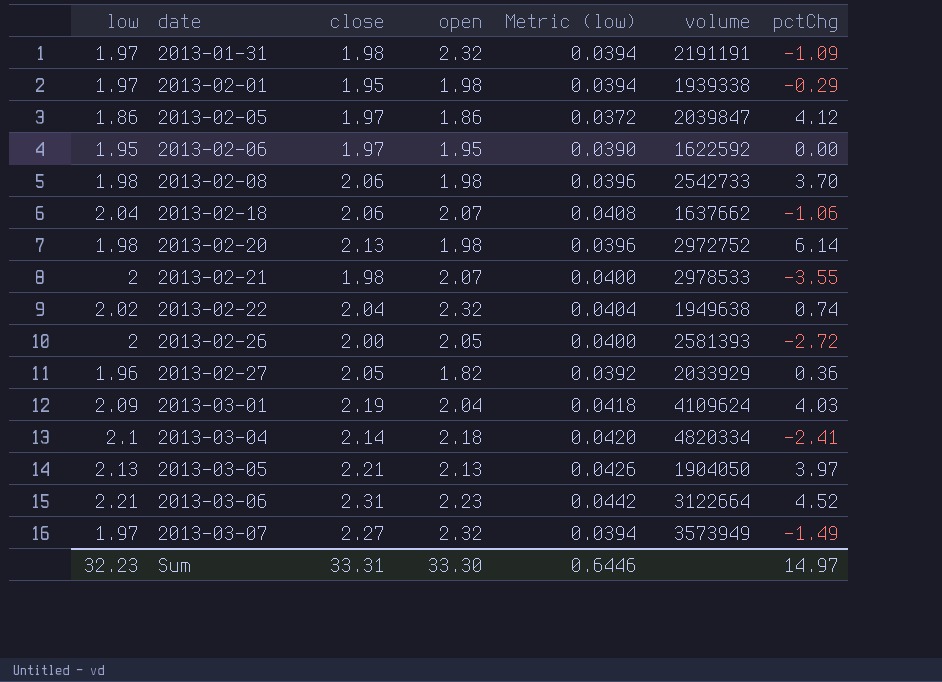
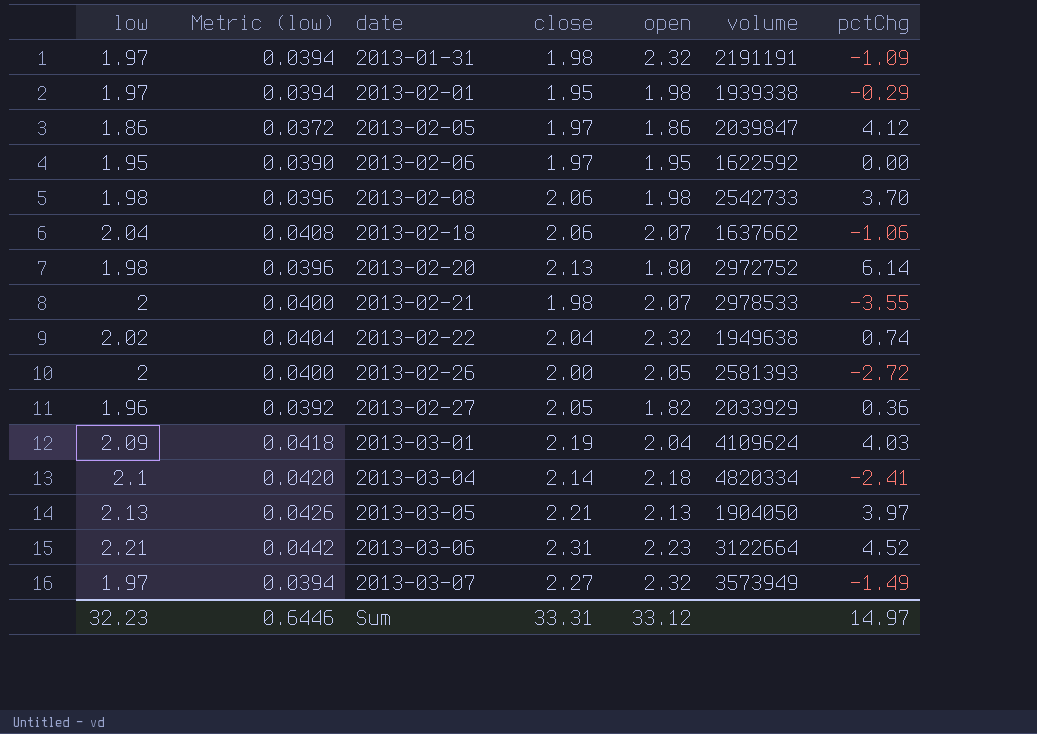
column Metric (low) | position: 5 -> 2
2013-02-20 | open: 1.98 -> 1.80
Sum | open: 33.30 -> 33.12

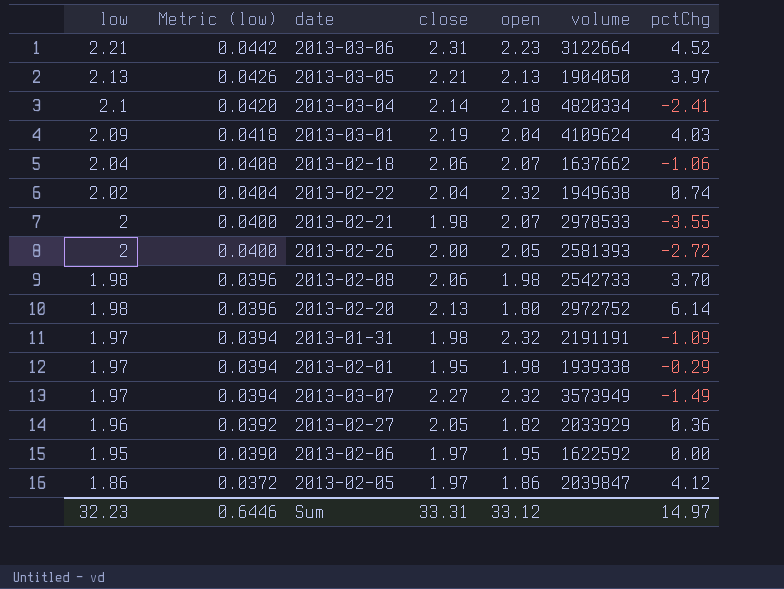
row order: date ascending -> low descending

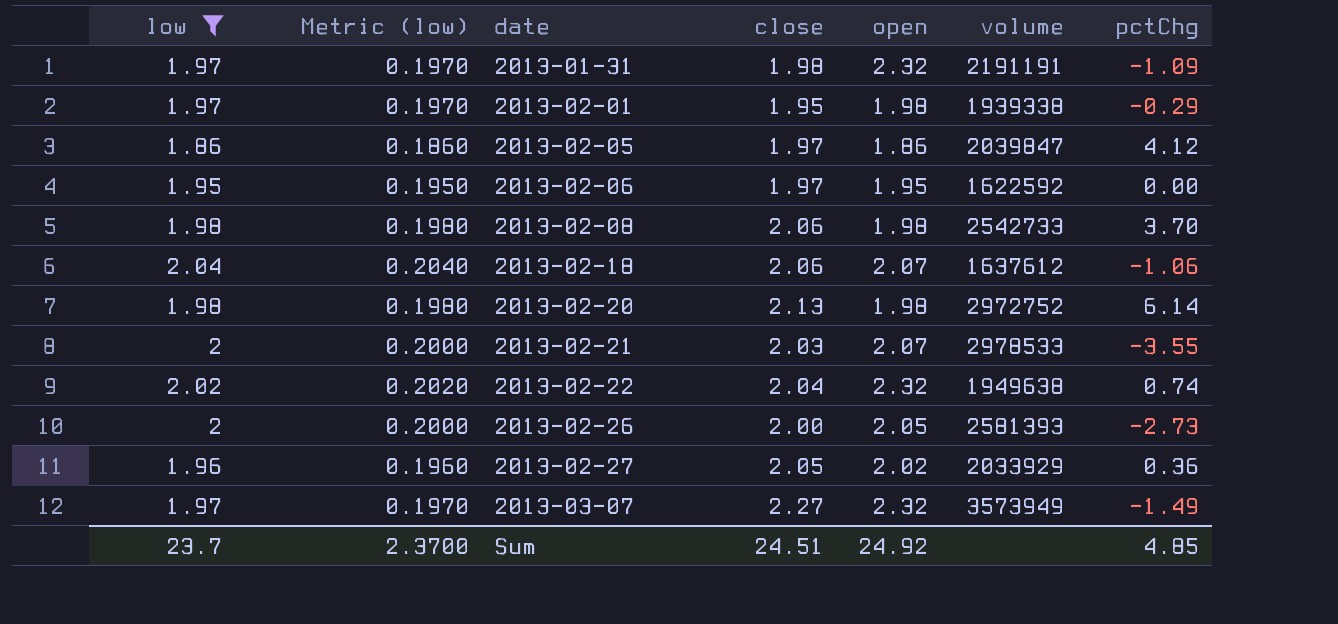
filter: none -> low <= 2.04
row order: low descending -> date ascending
column Metric (low) | formula: [low] * 0.02 -> [low] * 0.1
2013-02-18 | volume: 1637662 -> 1637612
2013-02-20 | open: 1.80 -> 1.98
2013-02-21 | close: 1.98 -> 2.03
2013-02-26 | pctChg: -2.72 -> -2.73
2013-02-27 | open: 1.82 -> 2.02
Sum | low: 32.23 -> 23.7
Sum | Metric (low): 0.6446 -> 2.3700
Sum | close: 33.31 -> 24.51
Sum | open: 33.12 -> 24.92
Sum | pctChg: 14.97 -> 4.85

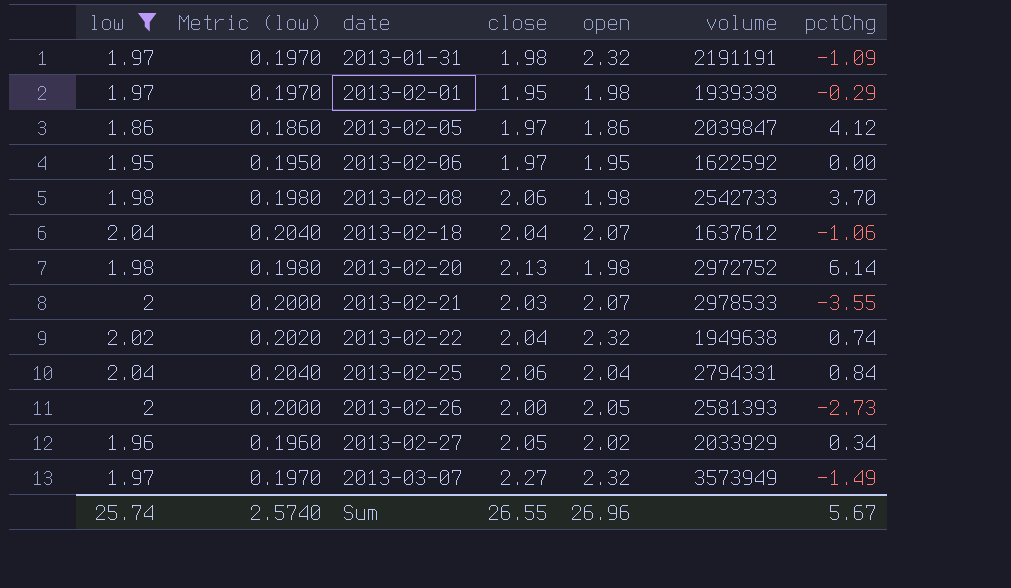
2013-02-18 | close: 2.06 -> 2.04
row 2013-02-25: none -> 2.04 | 0.2040 | 2.06 | 2.04 | 2794331 | 0.84
2013-02-27 | pctChg: 0.36 -> 0.34
Sum | low: 23.7 -> 25.74
Sum | Metric (low): 2.3700 -> 2.5740
Sum | close: 24.51 -> 26.55
Sum | open: 24.92 -> 26.96
Sum | pctChg: 4.85 -> 5.67

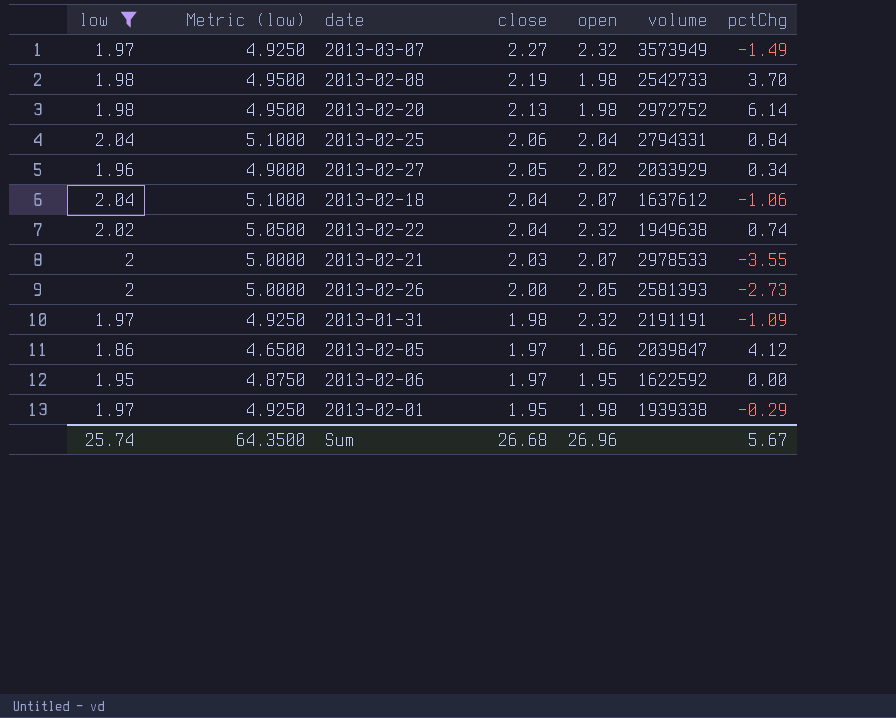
row order: date ascending -> close descending
column Metric (low) | formula: [low] * 0.1 -> [low] * 2.5
2013-02-08 | close: 2.06 -> 2.19
Sum | Metric (low): 2.5740 -> 64.3500
Sum | close: 26.55 -> 26.68

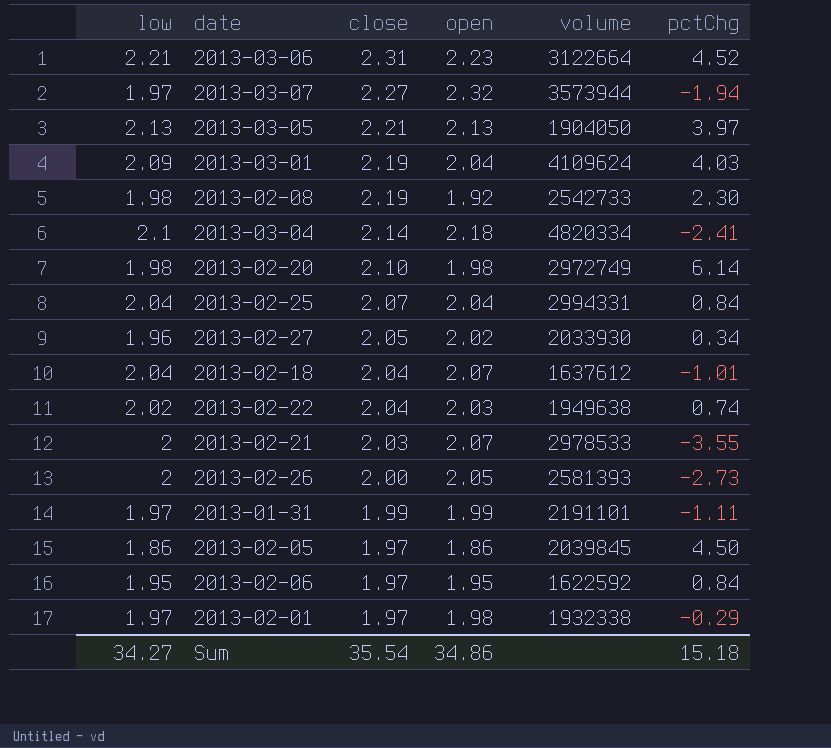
filter: low <= 2.04 -> none
column Metric (low) | formula: [low] * 2.5 -> none
2013-03-07 | volume: 3573949 -> 3573944
2013-03-07 | pctChg: -1.49 -> -1.94
2013-02-08 | open: 1.98 -> 1.92
2013-02-08 | pctChg: 3.70 -> 2.30
2013-02-20 | close: 2.13 -> 2.10
2013-02-20 | volume: 2972752 -> 2972749
2013-02-25 | close: 2.06 -> 2.07
2013-02-25 | volume: 2794331 -> 2994331
2013-02-27 | volume: 2033929 -> 2033930
2013-02-18 | pctChg: -1.06 -> -1.01
2013-02-22 | open: 2.32 -> 2.03
2013-01-31 | close: 1.98 -> 1.99
2013-01-31 | open: 2.32 -> 1.99
2013-01-31 | volume: 2191191 -> 2191101
2013-01-31 | pctChg: -1.09 -> -1.11
2013-02-05 | volume: 2039847 -> 2039845
2013-02-05 | pctChg: 4.12 -> 4.50
2013-02-06 | pctChg: 0.00 -> 0.84
2013-02-01 | close: 1.95 -> 1.97
2013-02-01 | volume: 1939338 -> 1932338
Sum | low: 25.74 -> 34.27
Sum | close: 26.68 -> 35.54
Sum | open: 26.96 -> 34.86
Sum | pctChg: 5.67 -> 15.18

